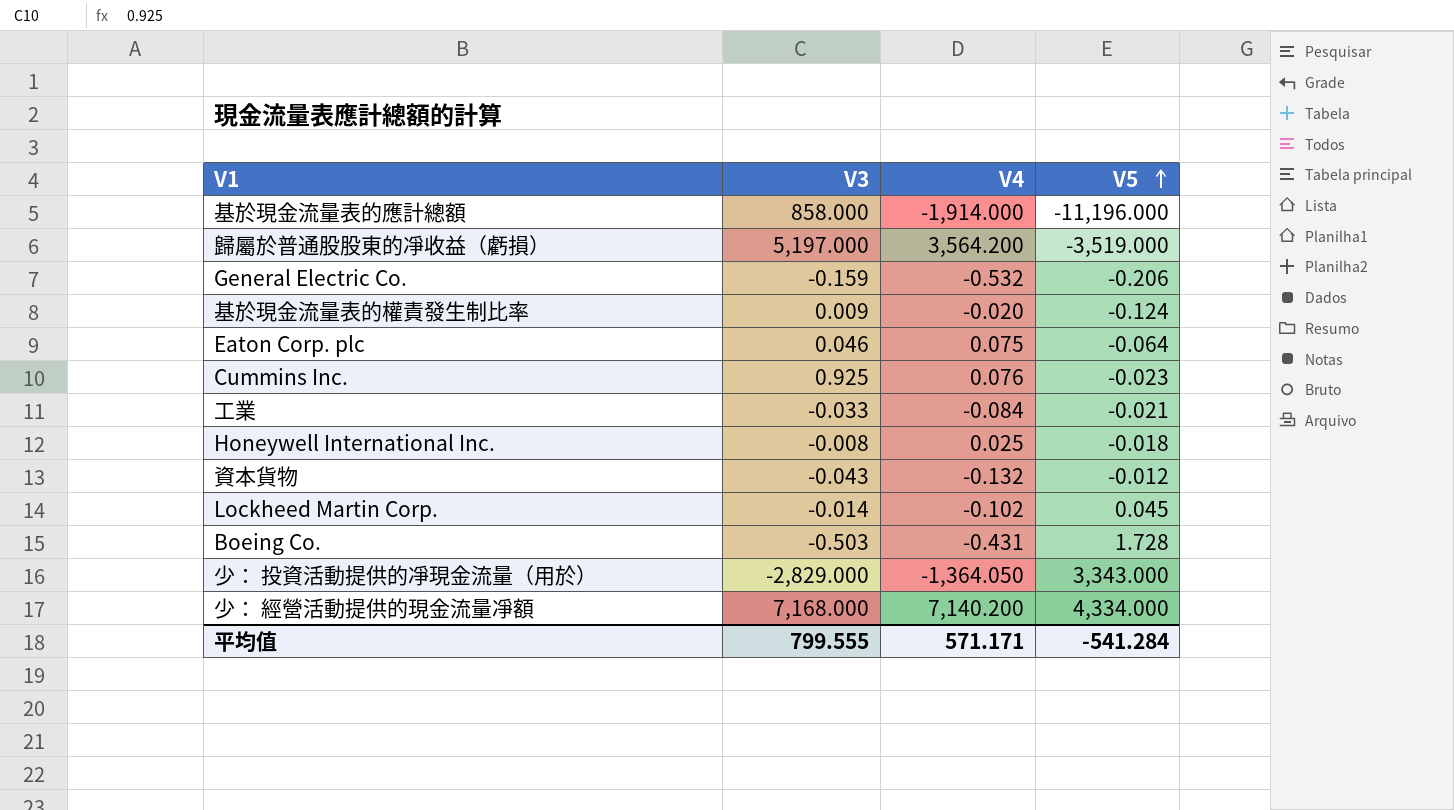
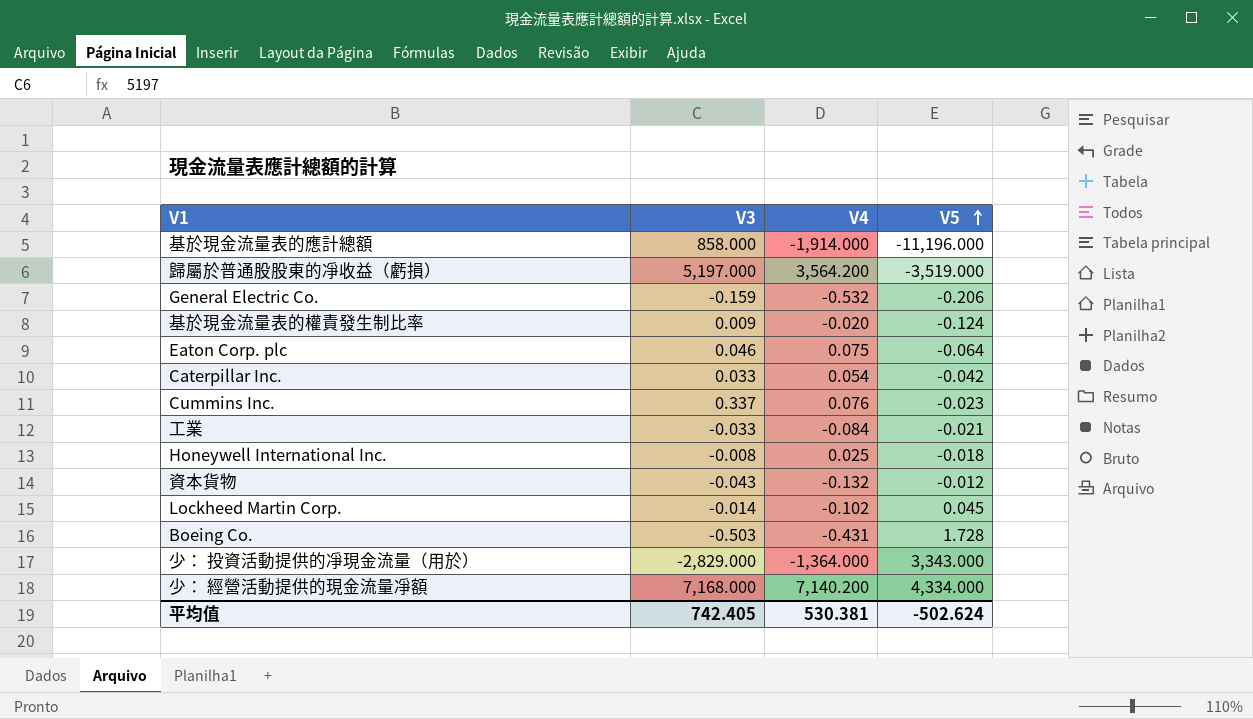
row Caterpillar Inc.: none -> 0.033 | 0.054 | -0.042
Cummins Inc. | V3: 0.925 -> 0.337
少： 投資活動提供的凈現金流量（用於） | V4: -1,364.050 -> -1,364.000
平均值 | V3: 799.555 -> 742.405
平均值 | V4: 571.171 -> 530.381
平均值 | V5: -541.284 -> -502.624

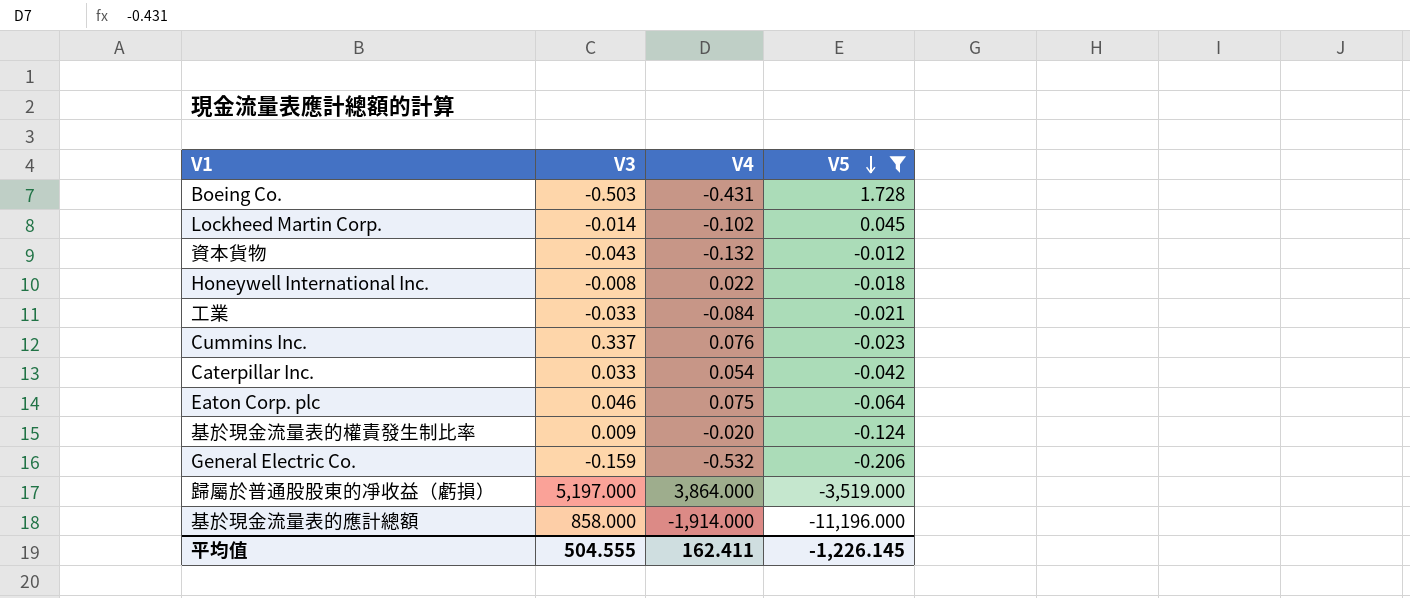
filter: none -> V5 <= 1.728
row order: V5 ascending -> V5 descending
Honeywell International Inc. | V4: 0.025 -> 0.022
歸屬於普通股股東的凈收益（虧損） | V4: 3,564.200 -> 3,864.000
平均值 | V3: 742.405 -> 504.555
平均值 | V4: 530.381 -> 162.411
平均值 | V5: -502.624 -> -1,226.145

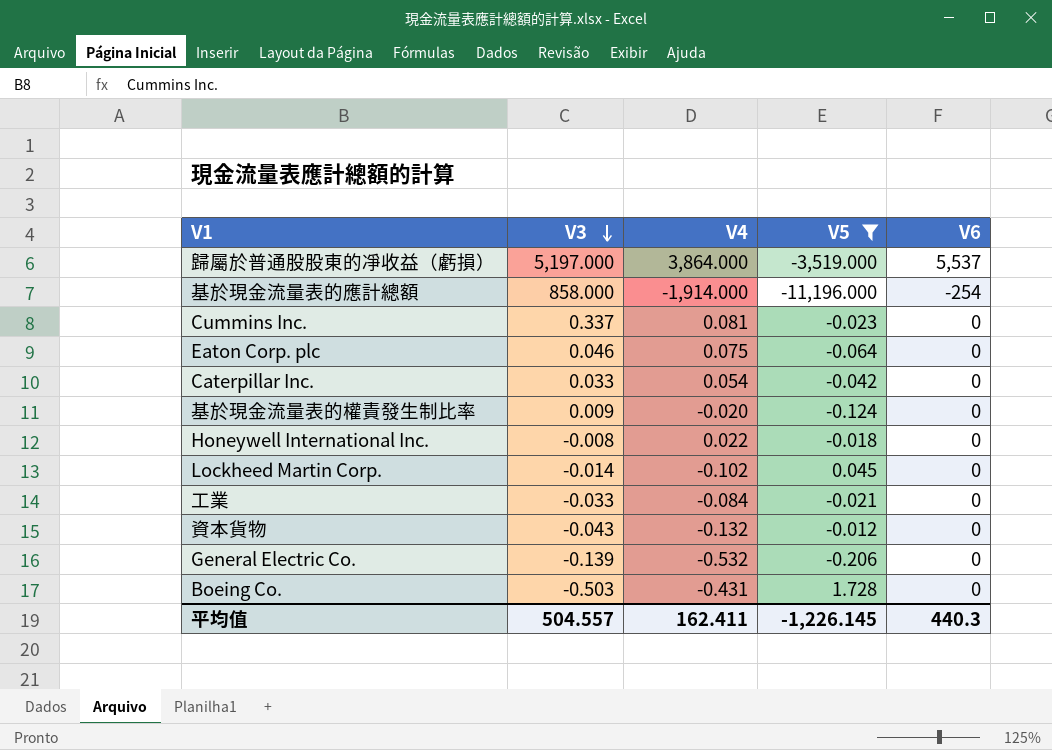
row order: V5 descending -> V3 descending
column V6 | position: none -> 5
Cummins Inc. | V4: 0.076 -> 0.081
General Electric Co. | V3: -0.159 -> -0.139
平均值 | V3: 504.555 -> 504.557

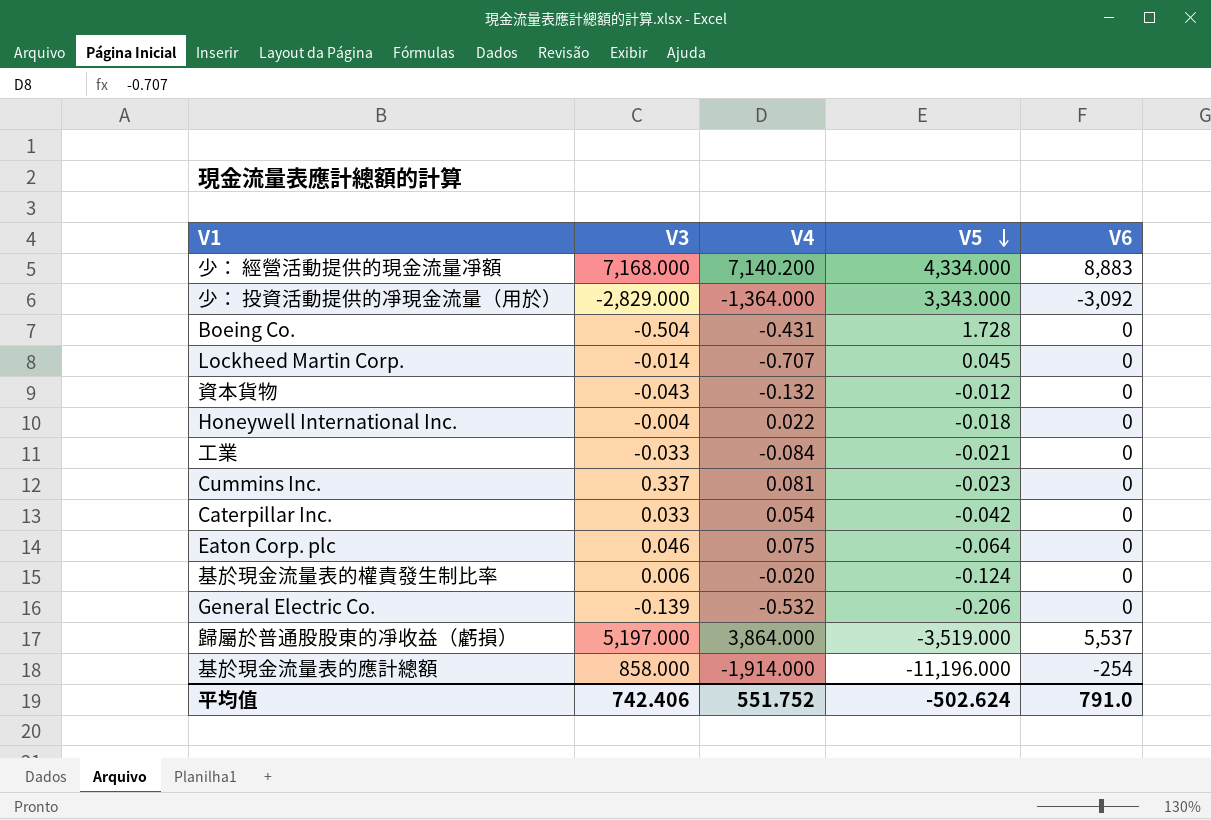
filter: V5 <= 1.728 -> none
row order: V3 descending -> V5 descending
Boeing Co. | V3: -0.503 -> -0.504
Lockheed Martin Corp. | V4: -0.102 -> -0.707
Honeywell International Inc. | V3: -0.008 -> -0.004
基於現金流量表的權責發生制比率 | V3: 0.009 -> 0.006
平均值 | V3: 504.557 -> 742.406
平均值 | V4: 162.411 -> 551.752
平均值 | V5: -1,226.145 -> -502.624
平均值 | V6: 440.3 -> 791.0

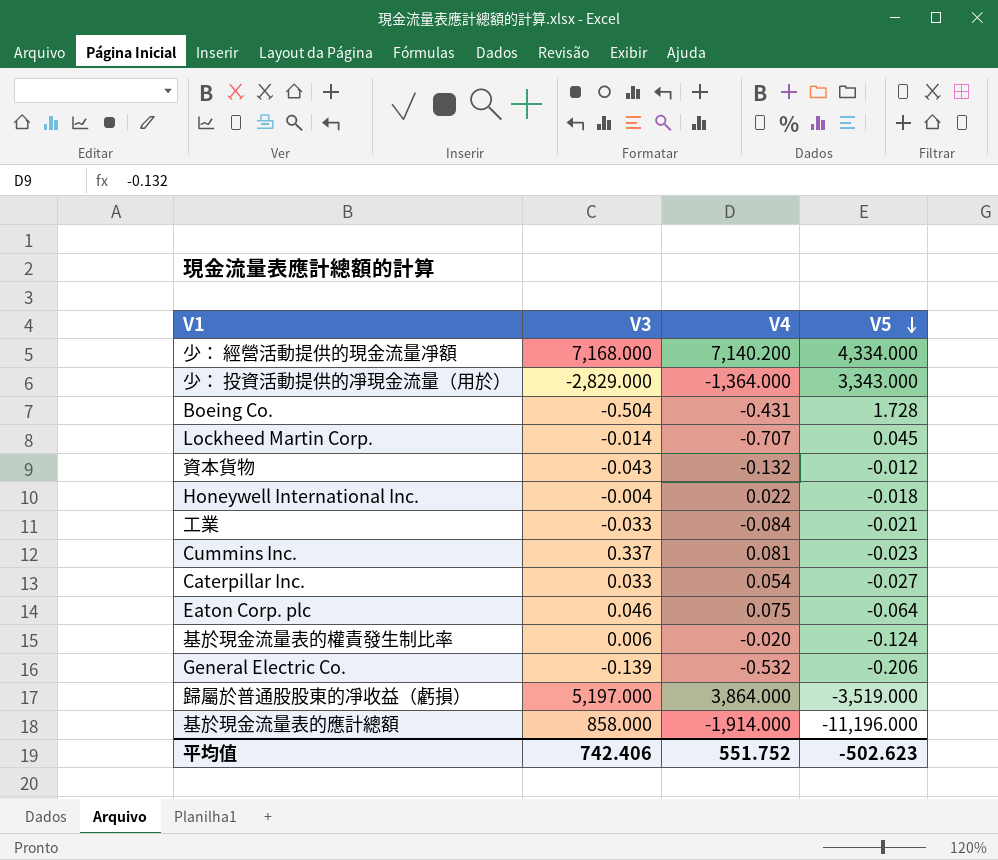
column V6 | position: 5 -> none
Caterpillar Inc. | V5: -0.042 -> -0.027
平均值 | V5: -502.624 -> -502.623

